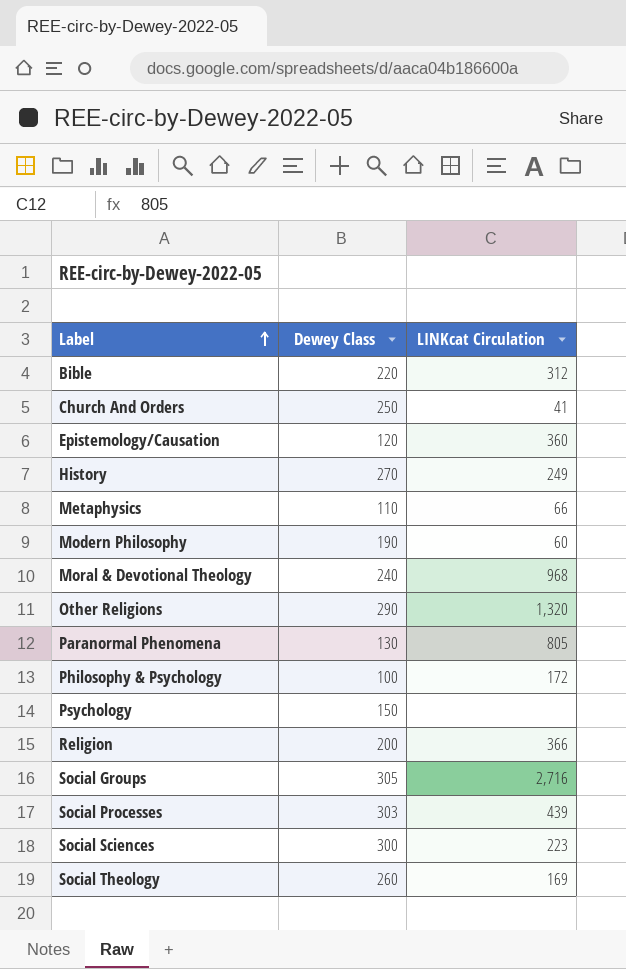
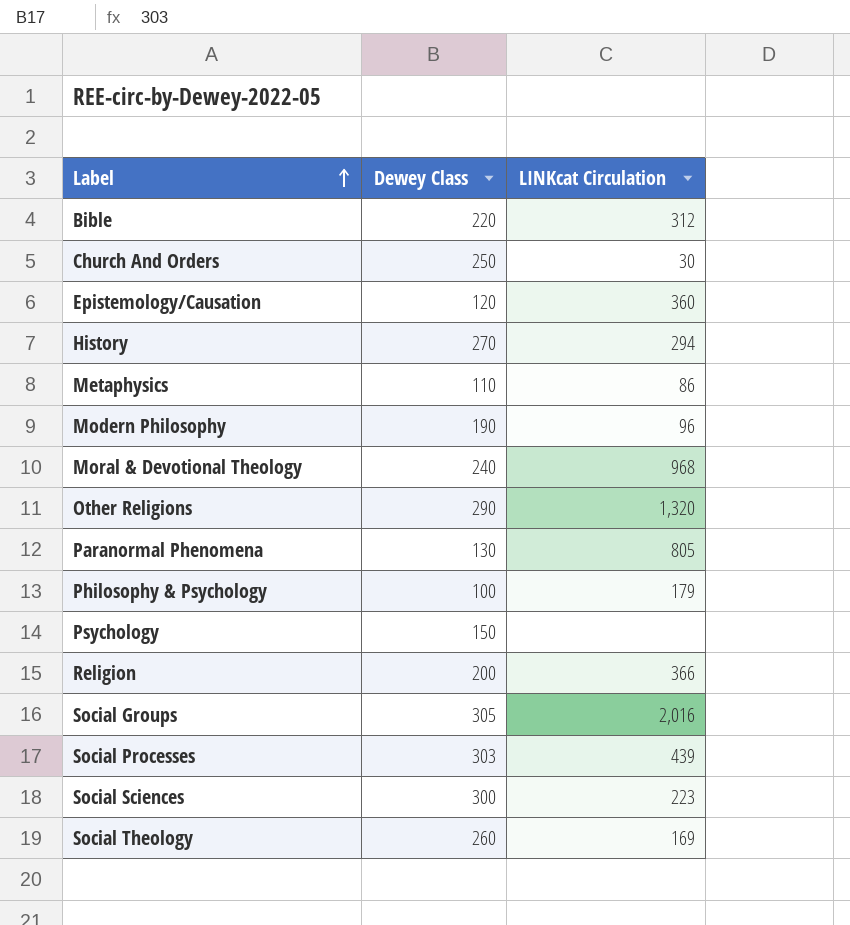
Church And Orders | LINKcat Circulation: 41 -> 30
History | LINKcat Circulation: 249 -> 294
Metaphysics | LINKcat Circulation: 66 -> 86
Modern Philosophy | LINKcat Circulation: 60 -> 96
Philosophy & Psychology | LINKcat Circulation: 172 -> 179
Social Groups | LINKcat Circulation: 2,716 -> 2,016

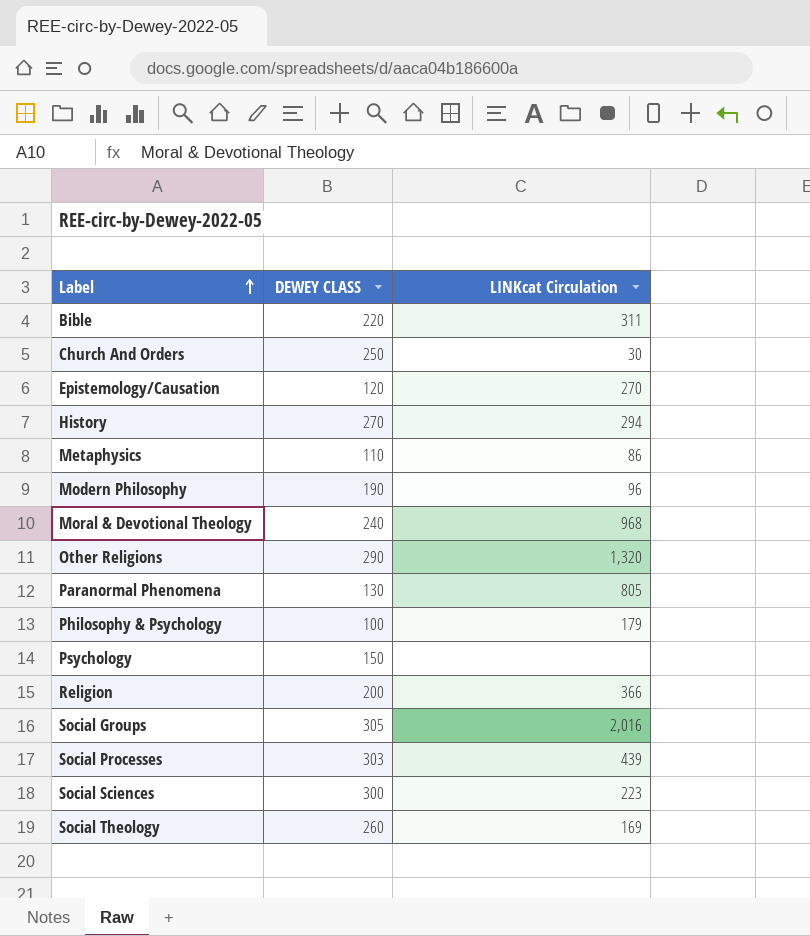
column name: Dewey Class -> DEWEY CLASS
Bible | LINKcat Circulation: 312 -> 311
Epistemology/Causation | LINKcat Circulation: 360 -> 270

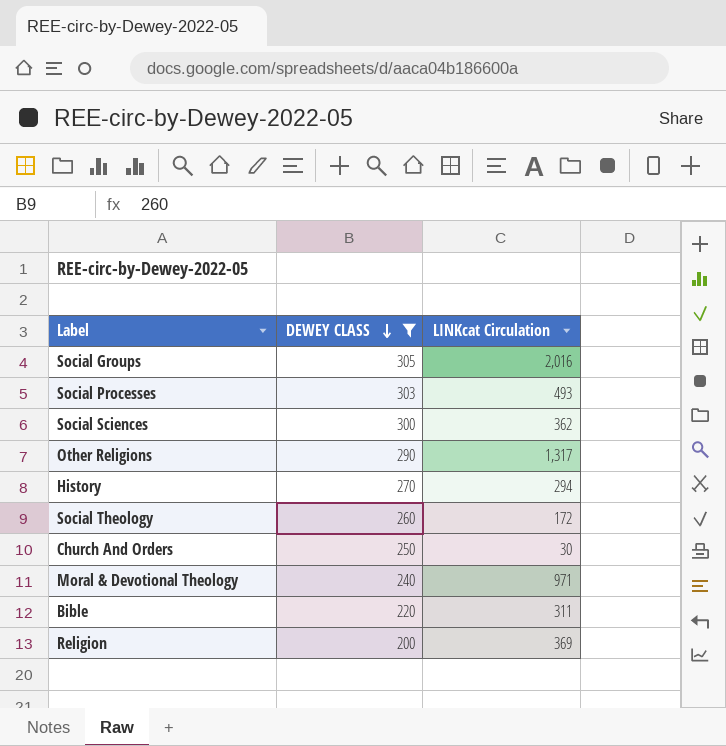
filter: none -> DEWEY CLASS >= 200
row order: Label ascending -> DEWEY CLASS descending
Social Processes | LINKcat Circulation: 439 -> 493
Social Sciences | LINKcat Circulation: 223 -> 362
Other Religions | LINKcat Circulation: 1,320 -> 1,317
Social Theology | LINKcat Circulation: 169 -> 172
Moral & Devotional Theology | LINKcat Circulation: 968 -> 971
Religion | LINKcat Circulation: 366 -> 369

